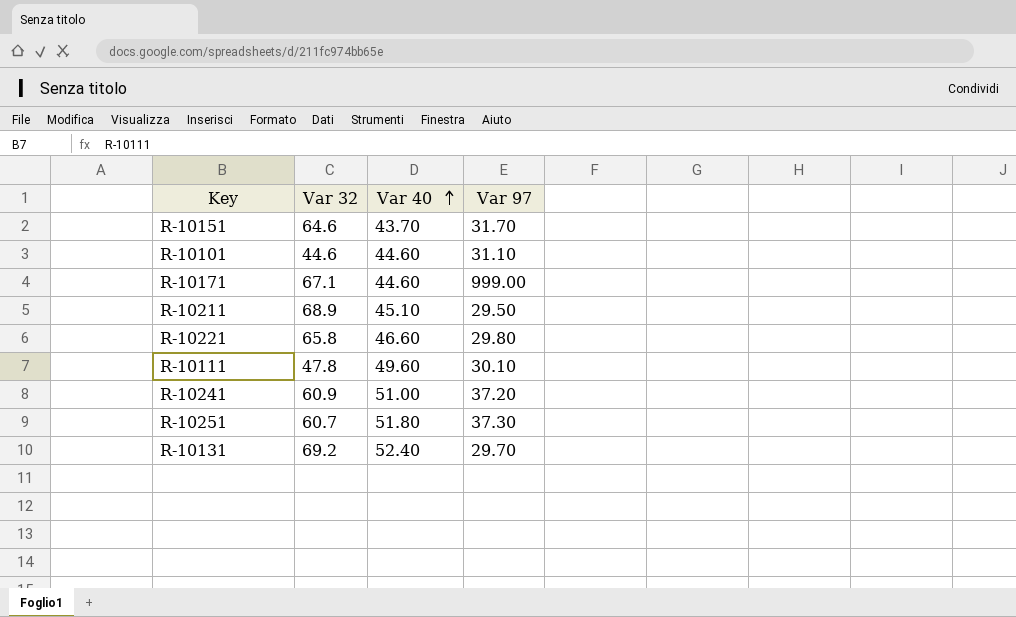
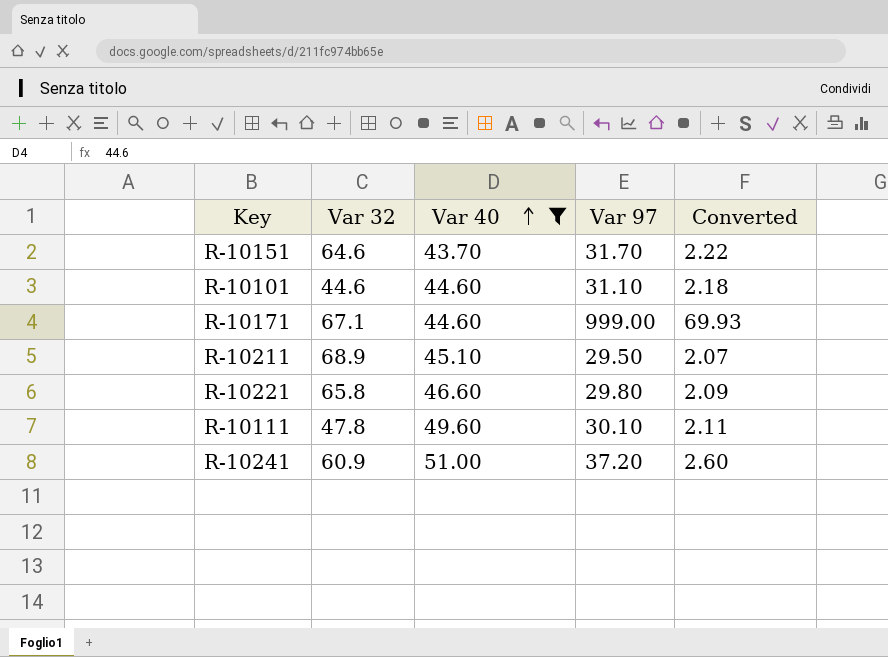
filter: none -> Var 40 <= 51.00
column Converted | formula: none -> [Var 97] * 0.07

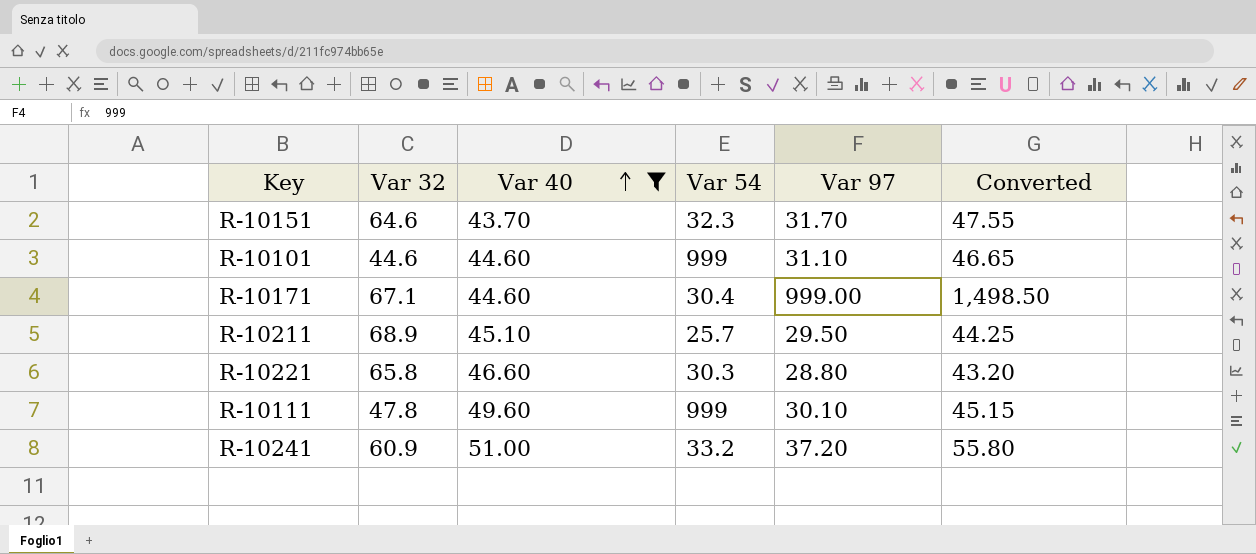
column Var 54 | position: none -> 4
column Converted | formula: [Var 97] * 0.07 -> [Var 97] * 1.5
R-10221 | Var 97: 29.80 -> 28.80

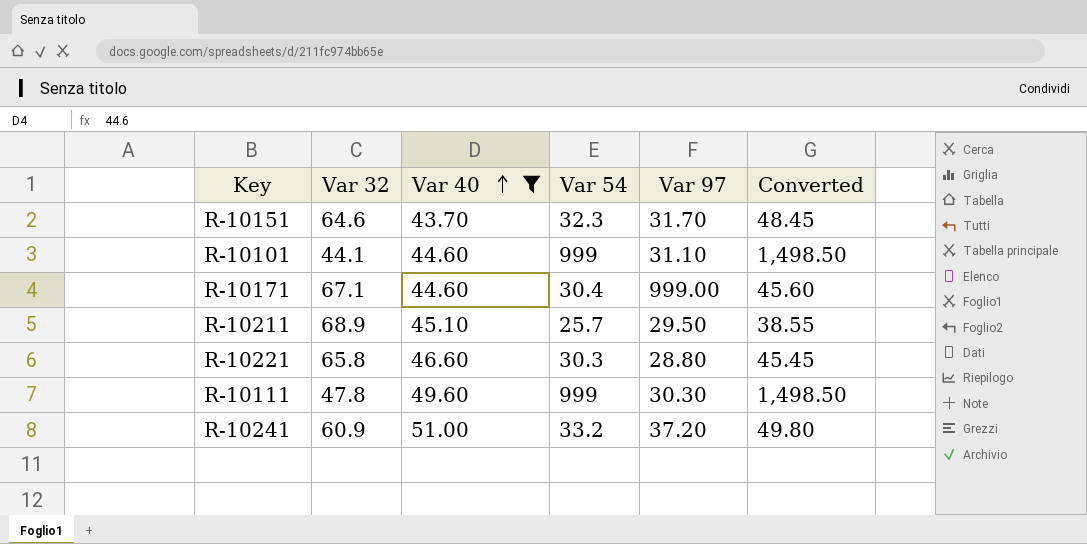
column Converted | formula: [Var 97] * 1.5 -> [Var 54] * 1.5
R-10101 | Var 32: 44.6 -> 44.1
R-10111 | Var 97: 30.10 -> 30.30

